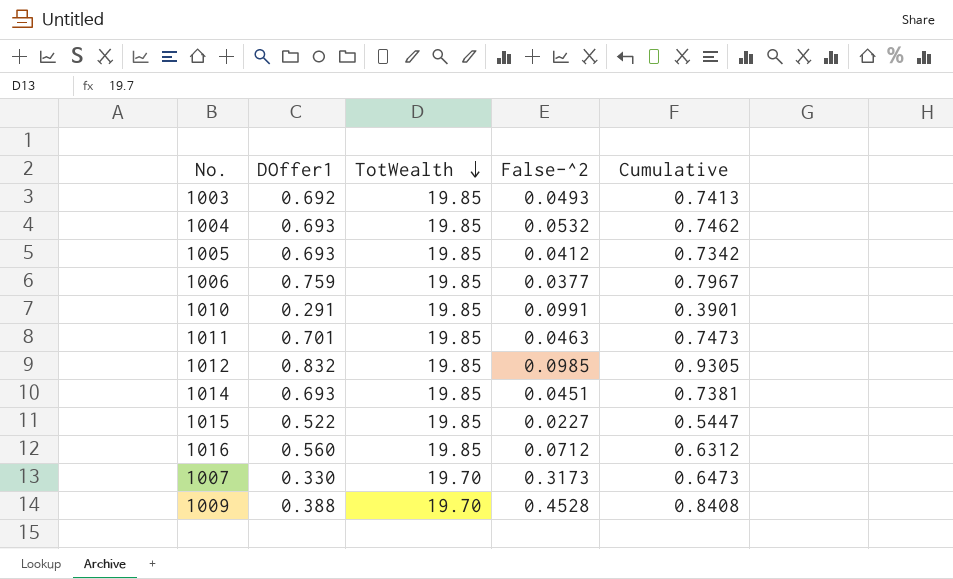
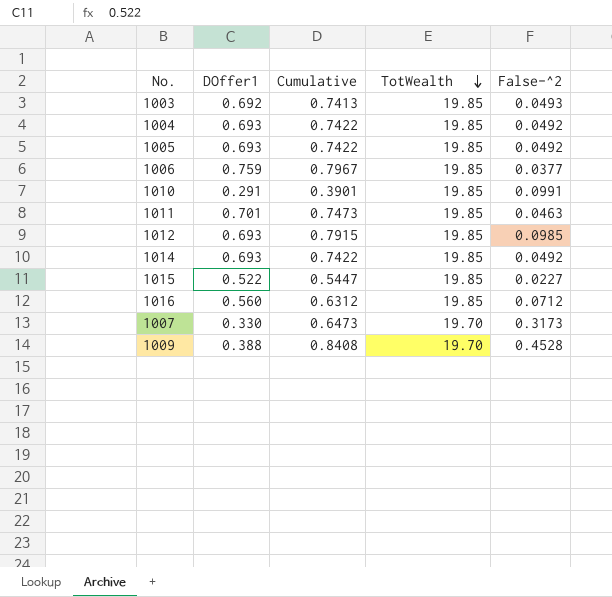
column Cumulative | position: 5 -> 3
1004 | Cumulative: 0.7462 -> 0.7422
1004 | False-^2: 0.0532 -> 0.0492
1005 | Cumulative: 0.7342 -> 0.7422
1005 | False-^2: 0.0412 -> 0.0492
1012 | DOffer1: 0.832 -> 0.693
1012 | Cumulative: 0.9305 -> 0.7915
1014 | Cumulative: 0.7381 -> 0.7422
1014 | False-^2: 0.0451 -> 0.0492

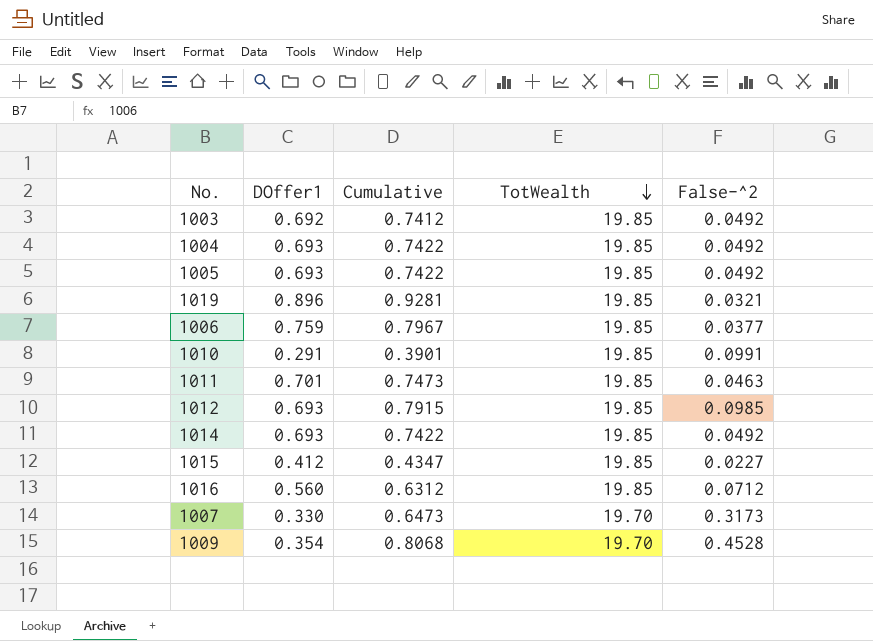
1003 | Cumulative: 0.7413 -> 0.7412
1003 | False-^2: 0.0493 -> 0.0492
row 1019: none -> 0.896 | 0.9281 | 19.85 | 0.0321
1015 | DOffer1: 0.522 -> 0.412
1015 | Cumulative: 0.5447 -> 0.4347
1009 | DOffer1: 0.388 -> 0.354
1009 | Cumulative: 0.8408 -> 0.8068

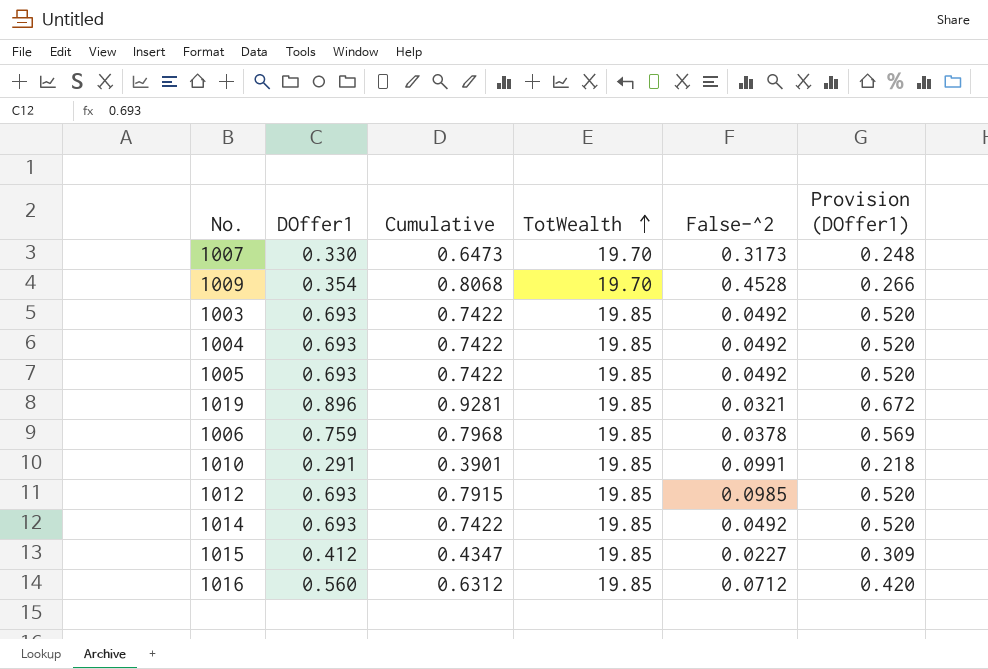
row order: TotWealth descending -> TotWealth ascending
column Provision (DOffer1) | formula: none -> [DOffer1] * 0.75
row 1011: 0.701 | 0.7473 | 19.85 | 0.0463 -> none
1003 | DOffer1: 0.692 -> 0.693
1003 | Cumulative: 0.7412 -> 0.7422
1006 | Cumulative: 0.7967 -> 0.7968
1006 | False-^2: 0.0377 -> 0.0378

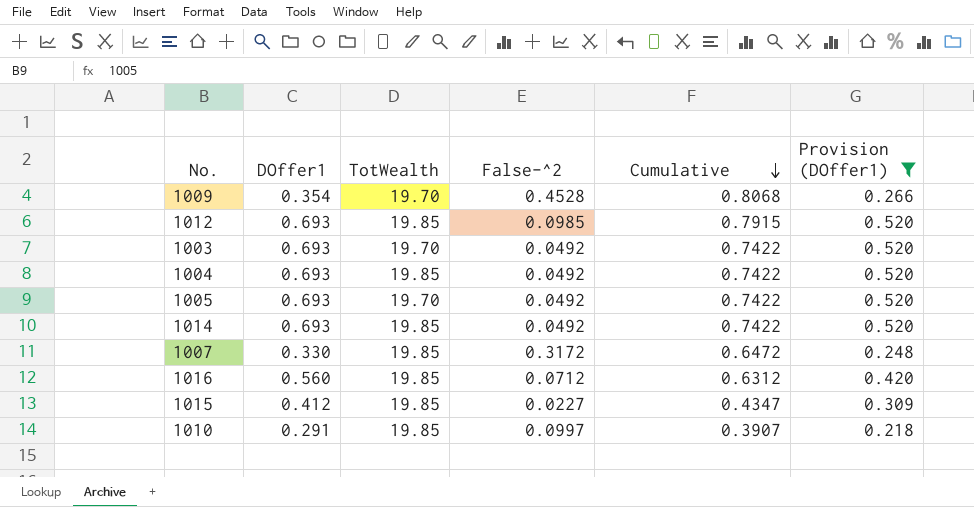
filter: none -> Provision (DOffer1) <= 0.520
row order: TotWealth ascending -> Cumulative descending
column Cumulative | position: 3 -> 5
1003 | TotWealth: 19.85 -> 19.70
1005 | TotWealth: 19.85 -> 19.70
1007 | TotWealth: 19.70 -> 19.85
1007 | False-^2: 0.3173 -> 0.3172
1007 | Cumulative: 0.6473 -> 0.6472
1010 | False-^2: 0.0991 -> 0.0997
1010 | Cumulative: 0.3901 -> 0.3907

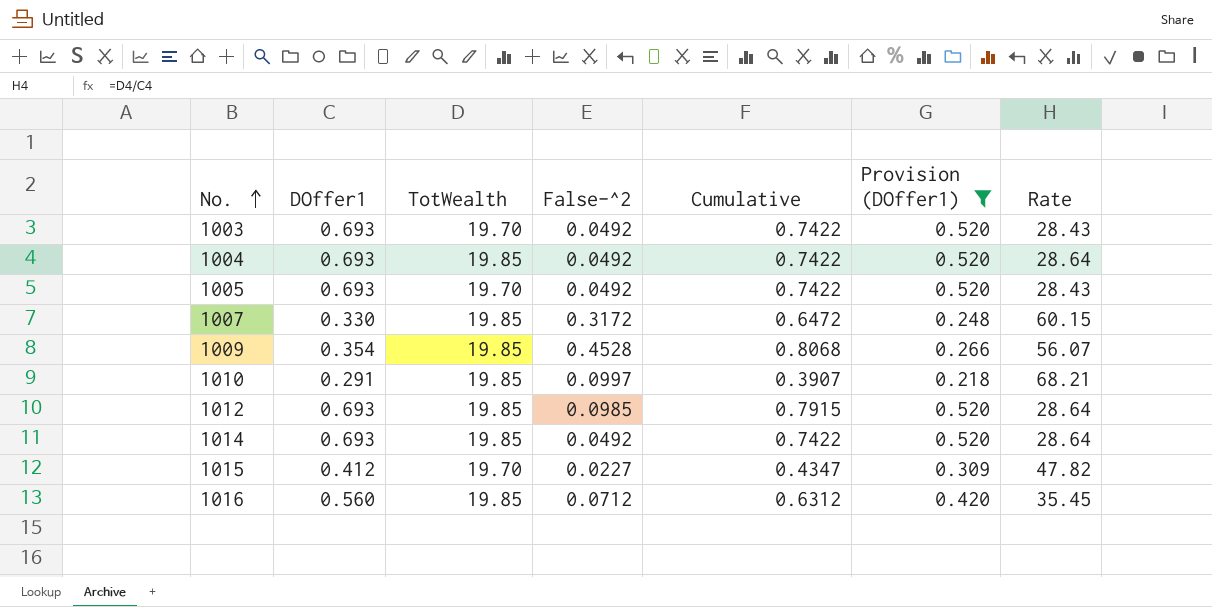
row order: Cumulative descending -> No. ascending
column Rate | formula: none -> [TotWealth] / [DOffer1]
1009 | TotWealth: 19.70 -> 19.85
1015 | TotWealth: 19.85 -> 19.70

